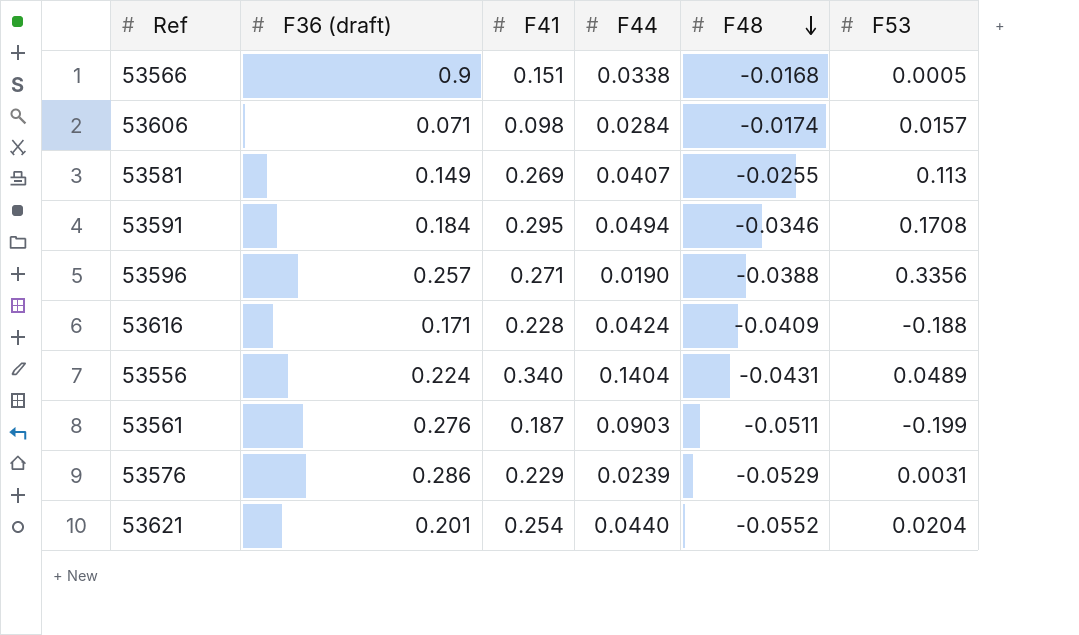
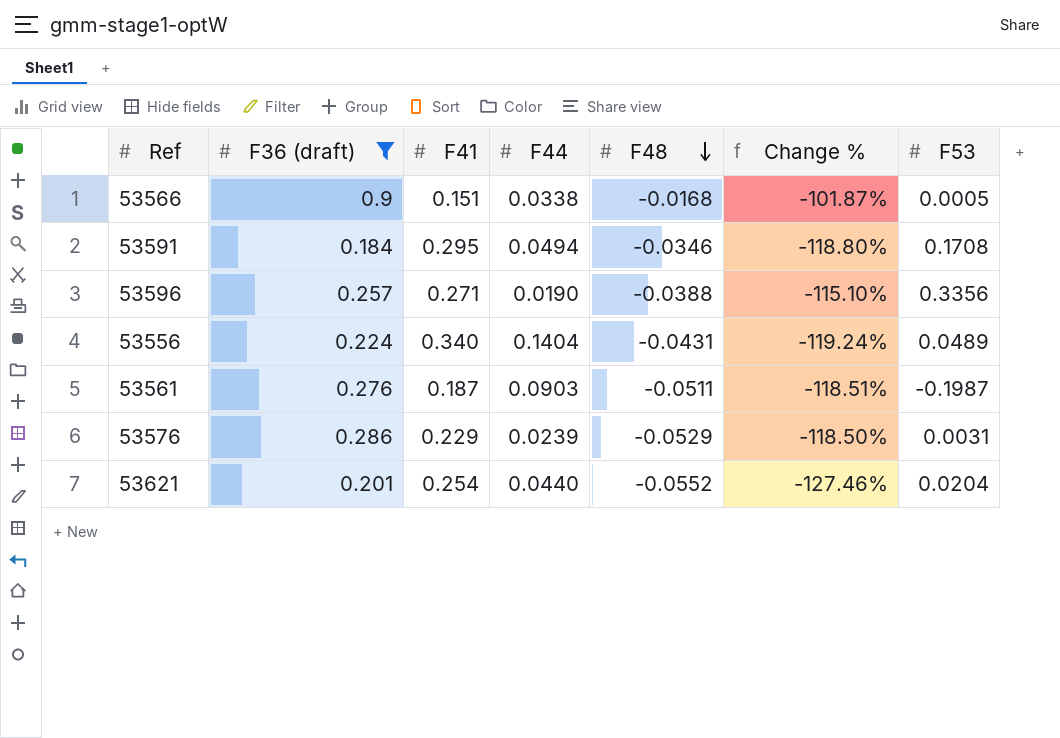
filter: none -> F36 (draft) >= 0.184
column Change % | formula: none -> ([F48] - [F36 (draft)]) / [F36 (draft)]
53561 | F53: -0.199 -> -0.1987

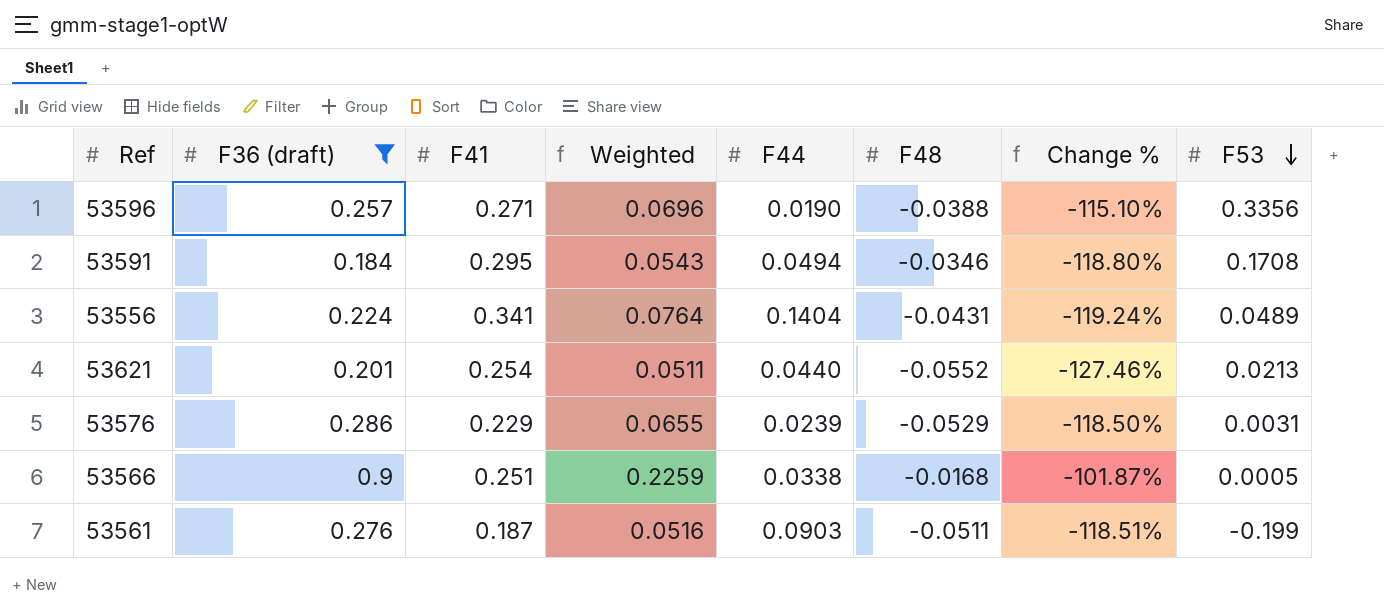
row order: F48 descending -> F53 descending
column Weighted | formula: none -> [F36 (draft)] * [F41]
53556 | F41: 0.340 -> 0.341
53621 | F53: 0.0204 -> 0.0213
53566 | F41: 0.151 -> 0.251
53561 | F53: -0.1987 -> -0.199

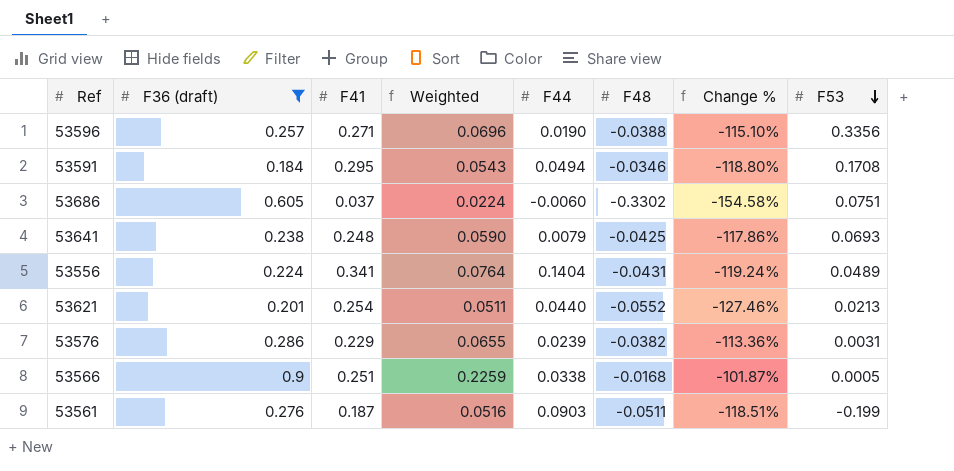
row 53686: none -> 0.605 | 0.037 | 0.0224 | -0.0060 | -0.3302 | -154.58% | 0.0751
row 53641: none -> 0.238 | 0.248 | 0.0590 | 0.0079 | -0.0425 | -117.86% | 0.0693
53576 | F48: -0.0529 -> -0.0382
53576 | Change %: -118.50% -> -113.36%

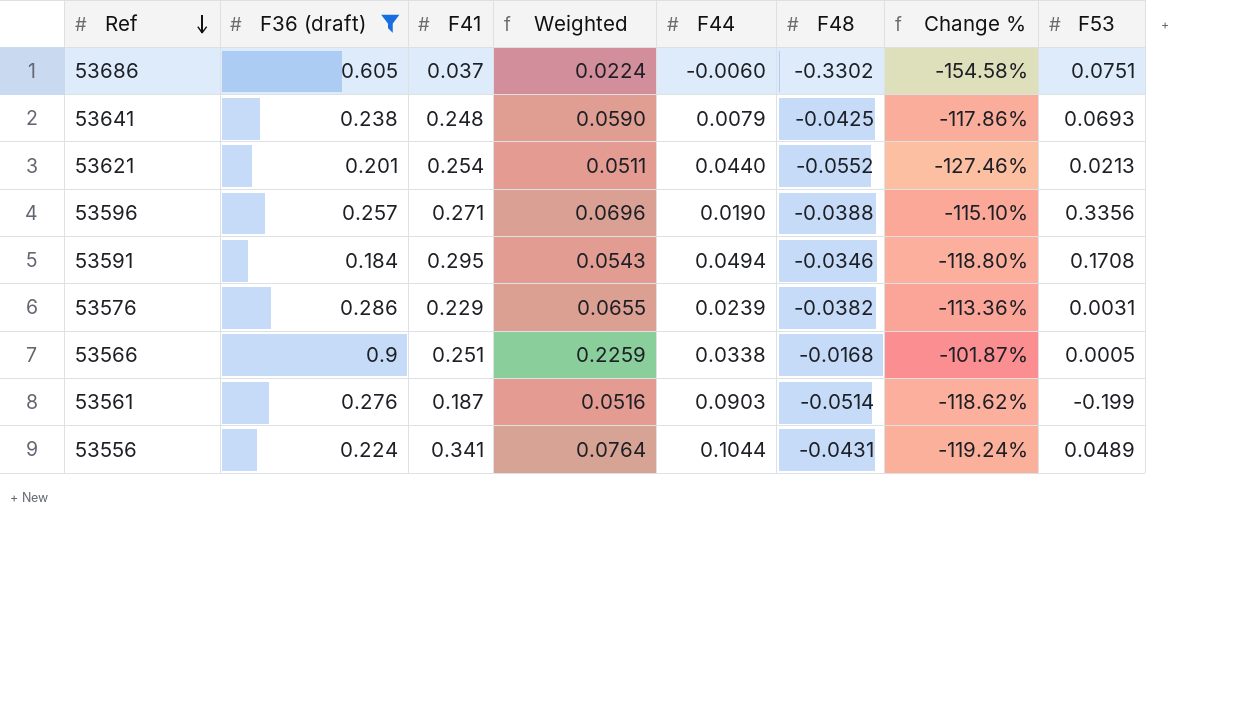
row order: F53 descending -> Ref descending
53561 | F48: -0.0511 -> -0.0514
53561 | Change %: -118.51% -> -118.62%
53556 | F44: 0.1404 -> 0.1044

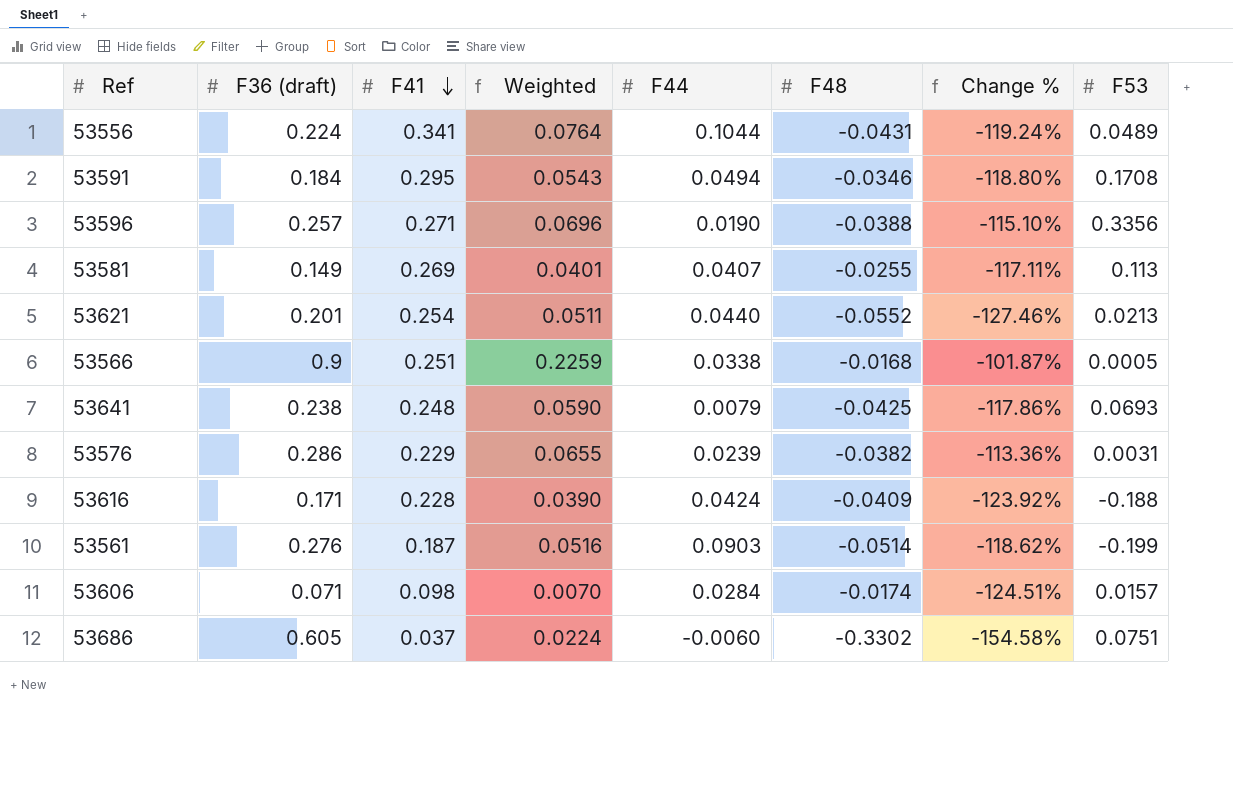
filter: F36 (draft) >= 0.184 -> none
row order: Ref descending -> F41 descending

